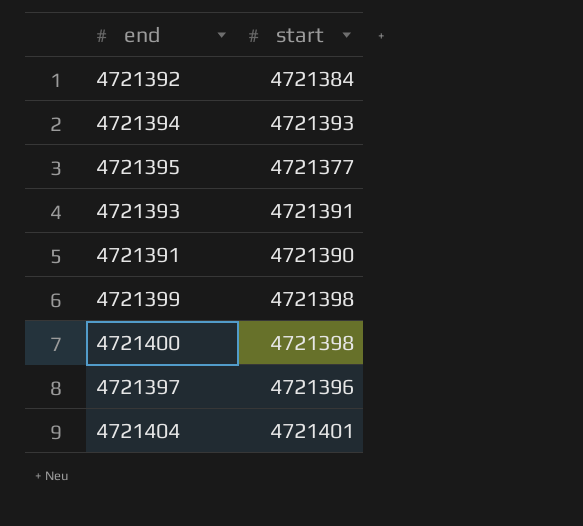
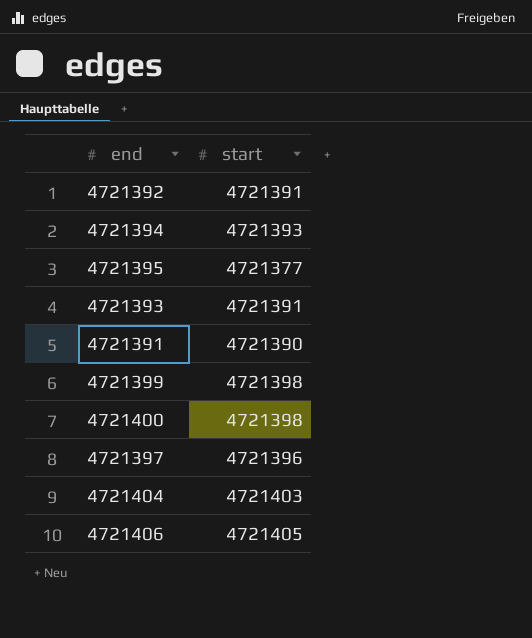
4721392 | start: 4721384 -> 4721391
4721404 | start: 4721401 -> 4721403
row 4721406: none -> 4721405

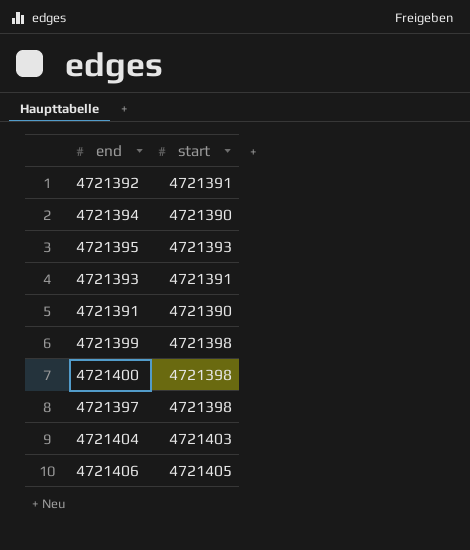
4721394 | start: 4721393 -> 4721390
4721395 | start: 4721377 -> 4721393
4721397 | start: 4721396 -> 4721398

